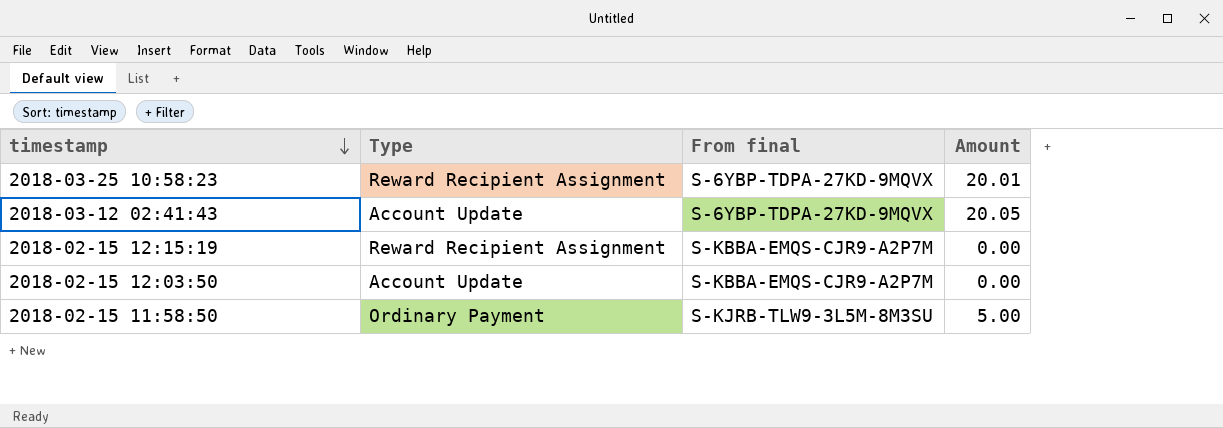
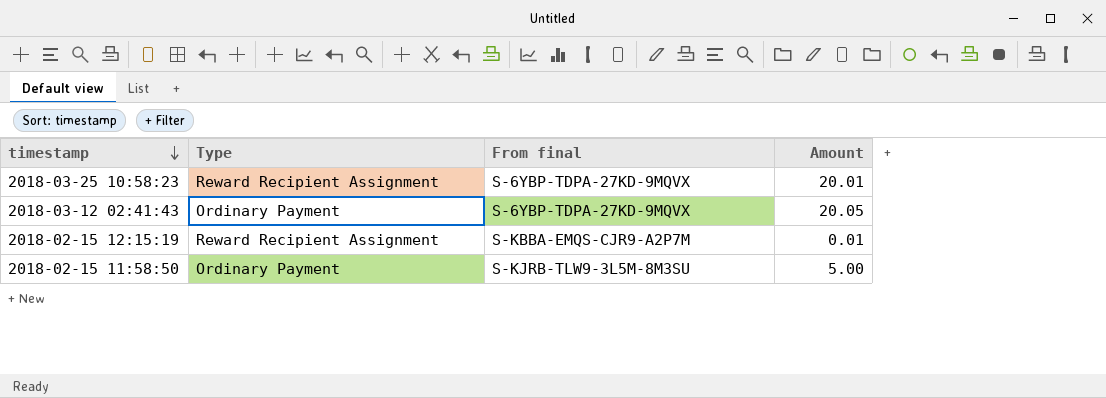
row 2018-02-15 12:03:50: Account Update | S-KBBA-EMQS-CJR9-A2P7M | 0.00 -> none
2018-03-12 02:41:43 | Type: Account Update -> Ordinary Payment
2018-02-15 12:15:19 | Amount: 0.00 -> 0.01

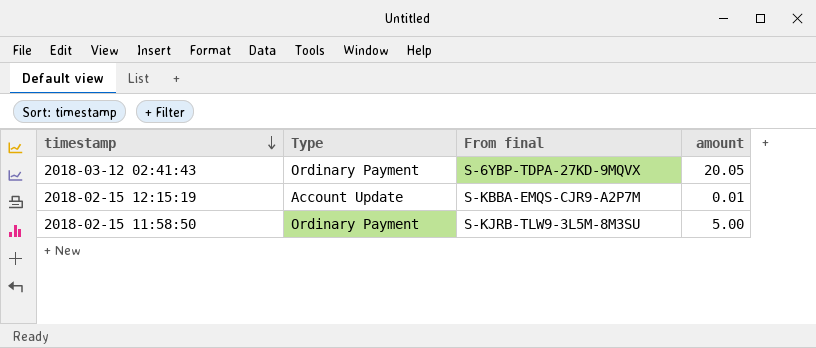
column name: Amount -> amount
row 2018-03-25 10:58:23: Reward Recipient Assignment | S-6YBP-TDPA-27KD-9MQVX | 20.01 -> none
2018-02-15 12:15:19 | Type: Reward Recipient Assignment -> Account Update

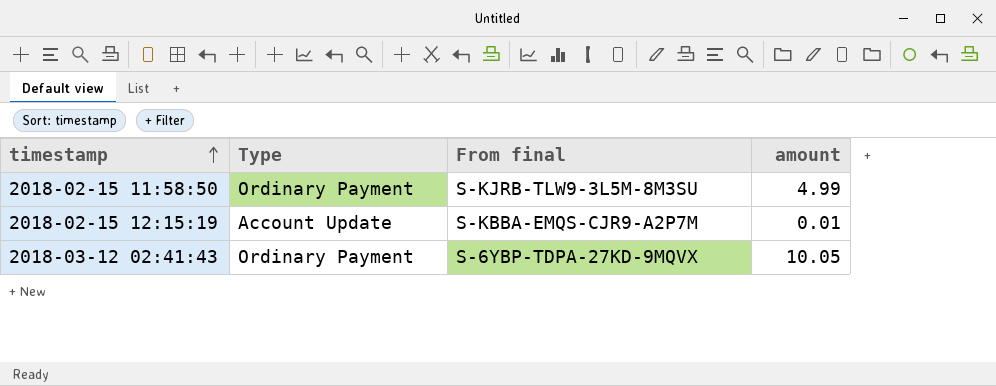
row order: timestamp descending -> timestamp ascending
2018-02-15 11:58:50 | amount: 5.00 -> 4.99
2018-03-12 02:41:43 | amount: 20.05 -> 10.05

